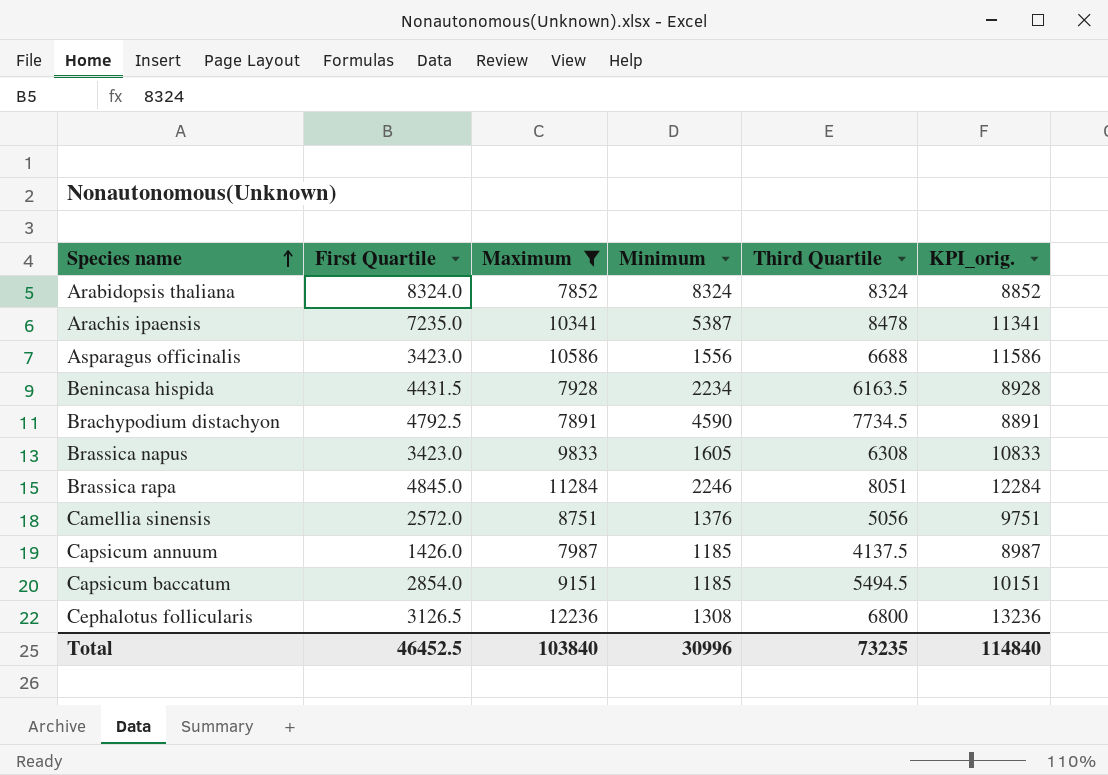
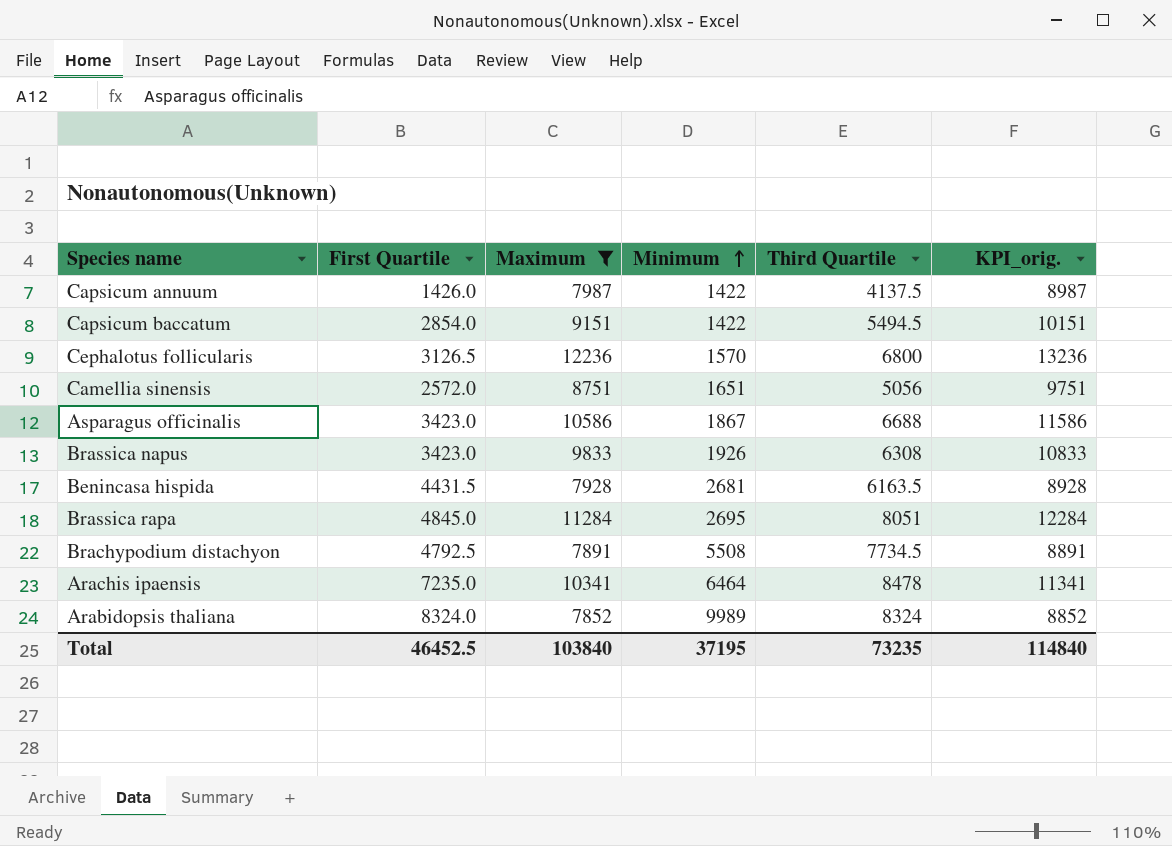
row order: Species name ascending -> Minimum ascending
Capsicum annuum | Minimum: 1185 -> 1422
Capsicum baccatum | Minimum: 1185 -> 1422
Cephalotus follicularis | Minimum: 1308 -> 1570
Camellia sinensis | Minimum: 1376 -> 1651
Asparagus officinalis | Minimum: 1556 -> 1867
Brassica napus | Minimum: 1605 -> 1926
Benincasa hispida | Minimum: 2234 -> 2681
Brassica rapa | Minimum: 2246 -> 2695
Brachypodium distachyon | Minimum: 4590 -> 5508
Arachis ipaensis | Minimum: 5387 -> 6464
Arabidopsis thaliana | Minimum: 8324 -> 9989
Total | Minimum: 30996 -> 37195

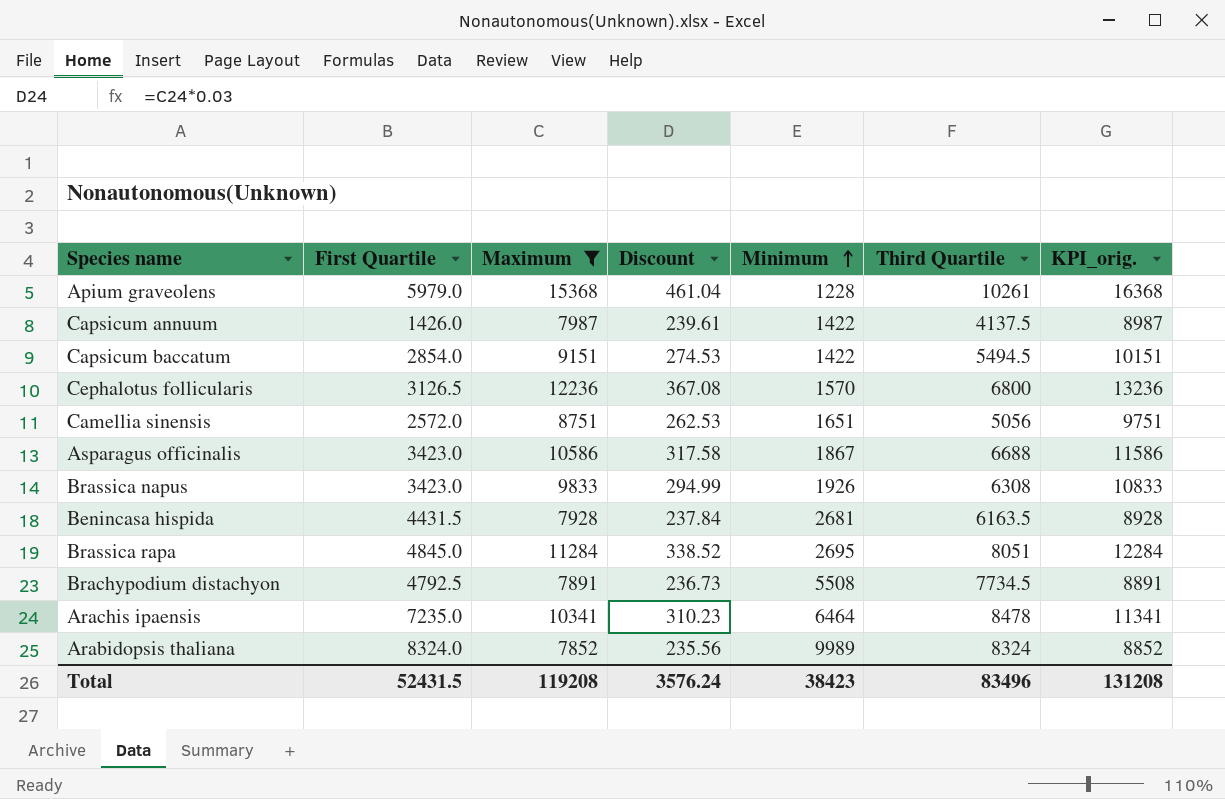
column Discount | formula: none -> [Maximum] * 0.03
row Apium graveolens: none -> 5979.0 | 15368 | 461.04 | 1228 | 10261 | 16368
Total | First Quartile: 46452.5 -> 52431.5
Total | Maximum: 103840 -> 119208
Total | Minimum: 37195 -> 38423
Total | Third Quartile: 73235 -> 83496
Total | KPI_orig.: 114840 -> 131208

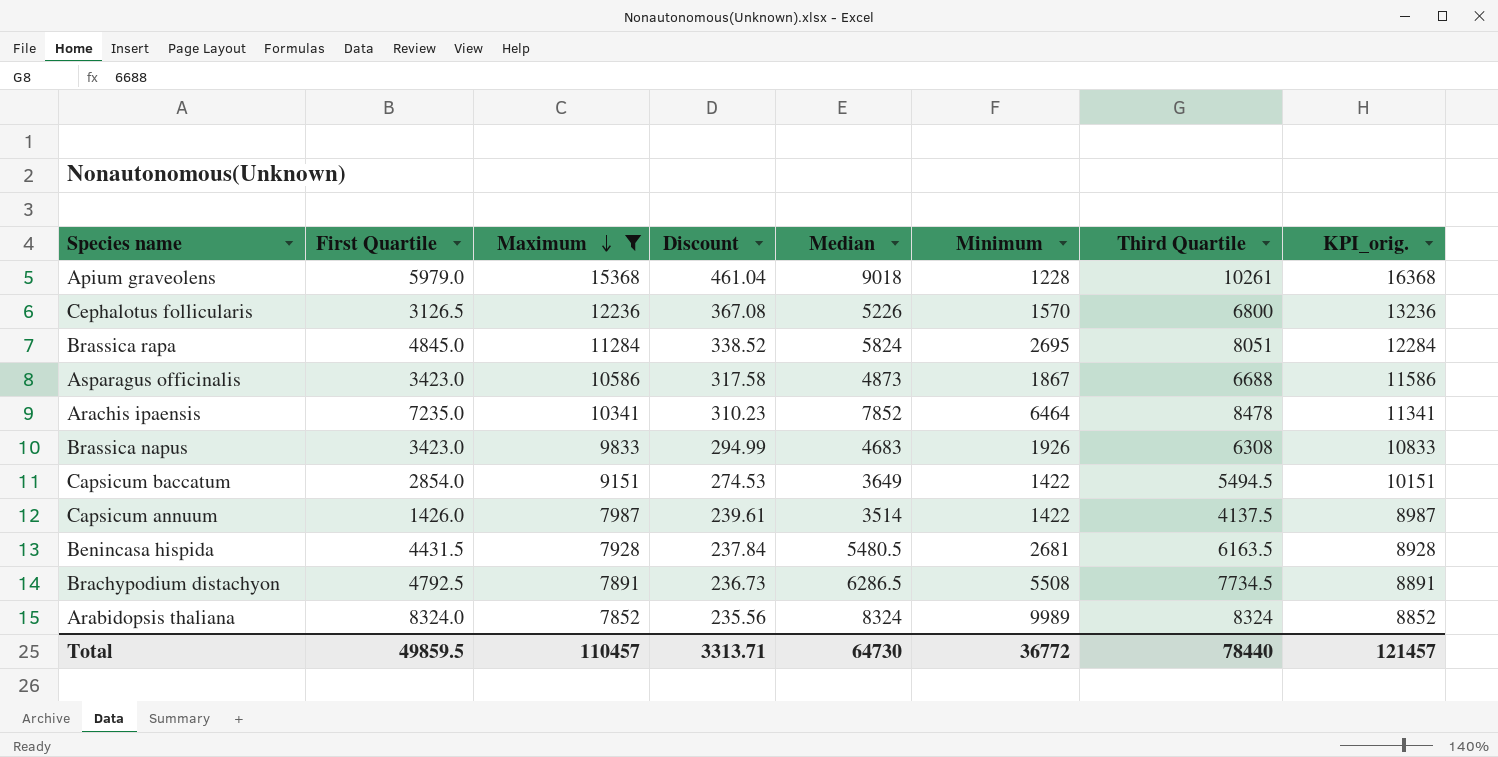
row order: Minimum ascending -> Maximum descending
column Median | position: none -> 5
row Camellia sinensis: 2572.0 | 8751 | 262.53 | 1651 | 5056 | 9751 -> none
Total | First Quartile: 52431.5 -> 49859.5
Total | Maximum: 119208 -> 110457
Total | Discount: 3576.24 -> 3313.71
Total | Minimum: 38423 -> 36772
Total | Third Quartile: 83496 -> 78440
Total | KPI_orig.: 131208 -> 121457

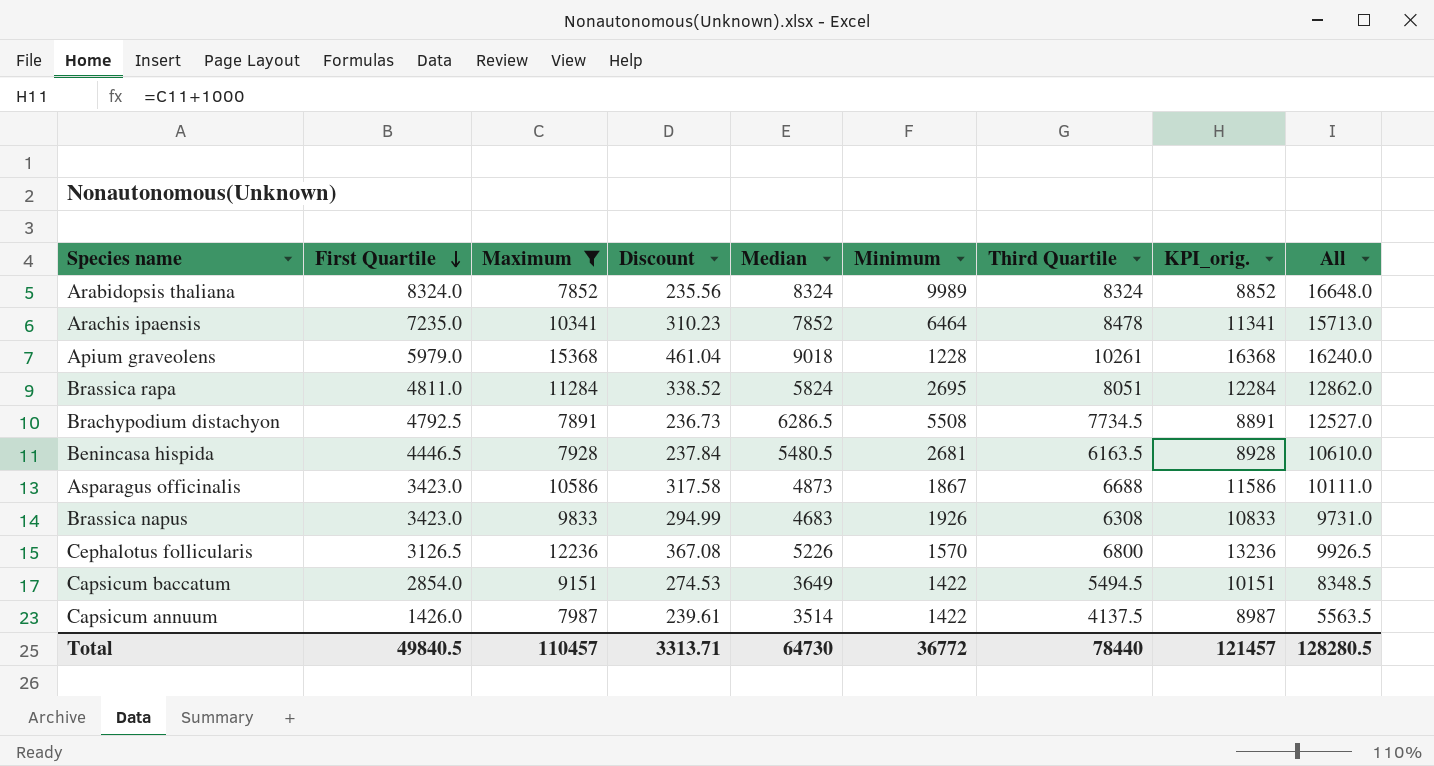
row order: Maximum descending -> First Quartile descending
column All | formula: none -> [First Quartile] + [Third Quartile]
Brassica rapa | First Quartile: 4845.0 -> 4811.0
Benincasa hispida | First Quartile: 4431.5 -> 4446.5
Total | First Quartile: 49859.5 -> 49840.5

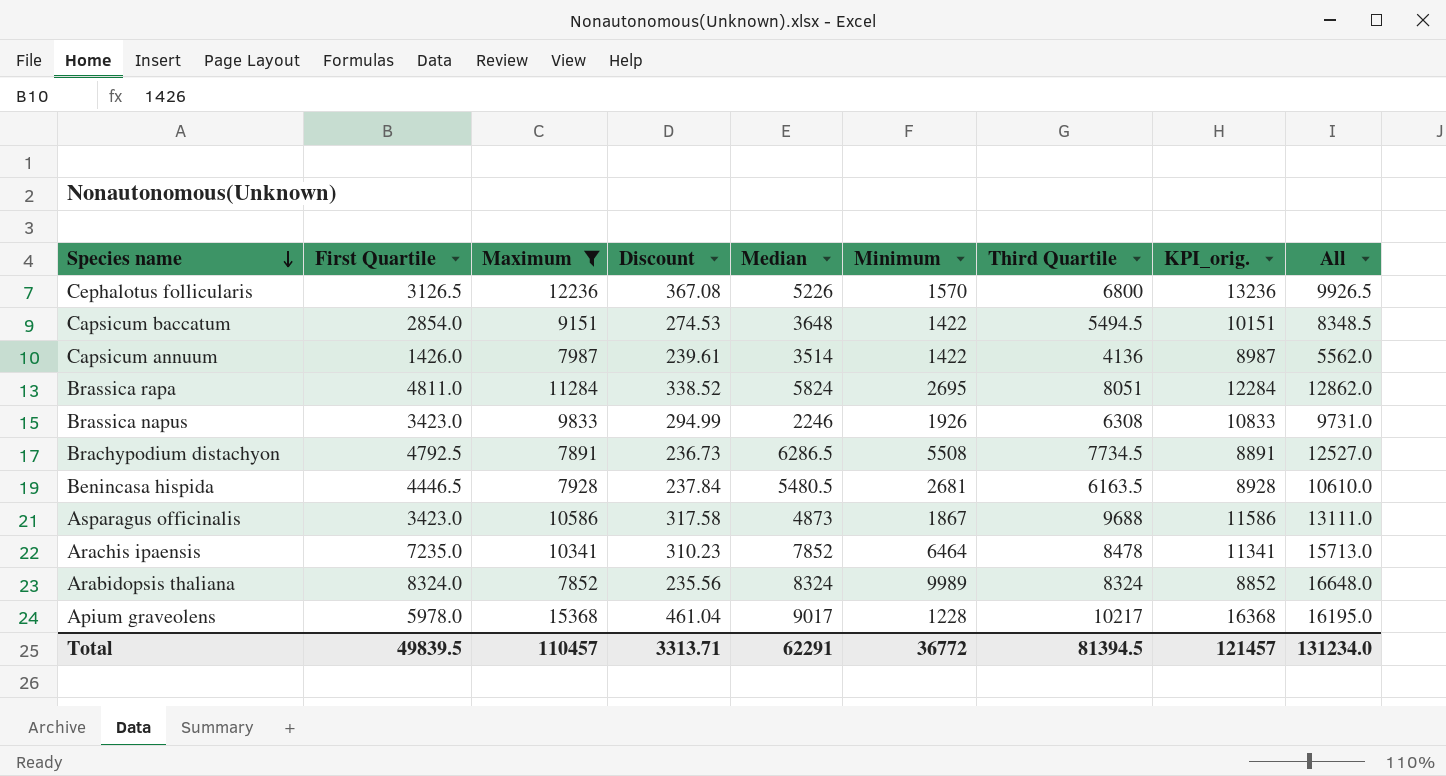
row order: First Quartile descending -> Species name descending
Capsicum baccatum | Median: 3649 -> 3648
Capsicum annuum | Third Quartile: 4137.5 -> 4136
Capsicum annuum | All: 5563.5 -> 5562.0
Brassica napus | Median: 4683 -> 2246
Asparagus officinalis | Third Quartile: 6688 -> 9688
Asparagus officinalis | All: 10111.0 -> 13111.0
Apium graveolens | First Quartile: 5979.0 -> 5978.0
Apium graveolens | Median: 9018 -> 9017
Apium graveolens | Third Quartile: 10261 -> 10217
Apium graveolens | All: 16240.0 -> 16195.0
Total | First Quartile: 49840.5 -> 49839.5
Total | Median: 64730 -> 62291
Total | Third Quartile: 78440 -> 81394.5
Total | All: 128280.5 -> 131234.0

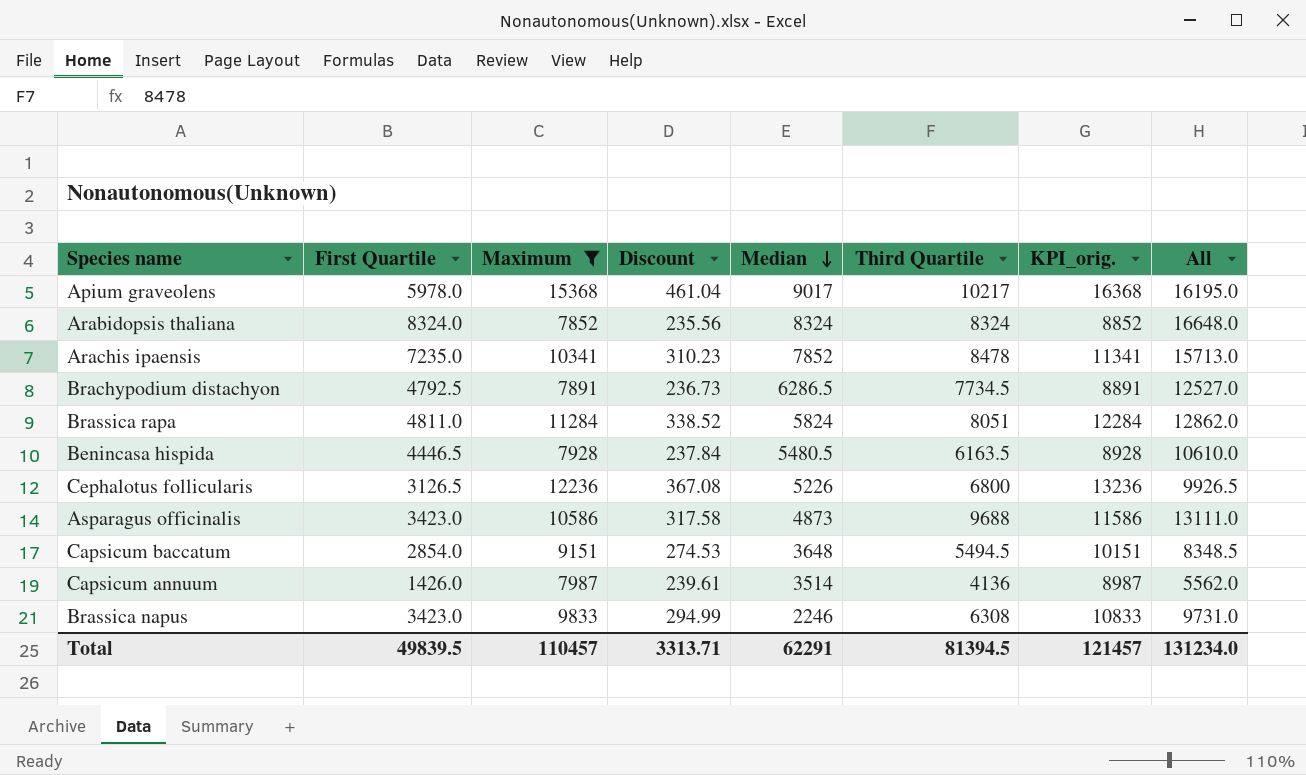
row order: Species name descending -> Median descending
column Minimum | position: 6 -> none

